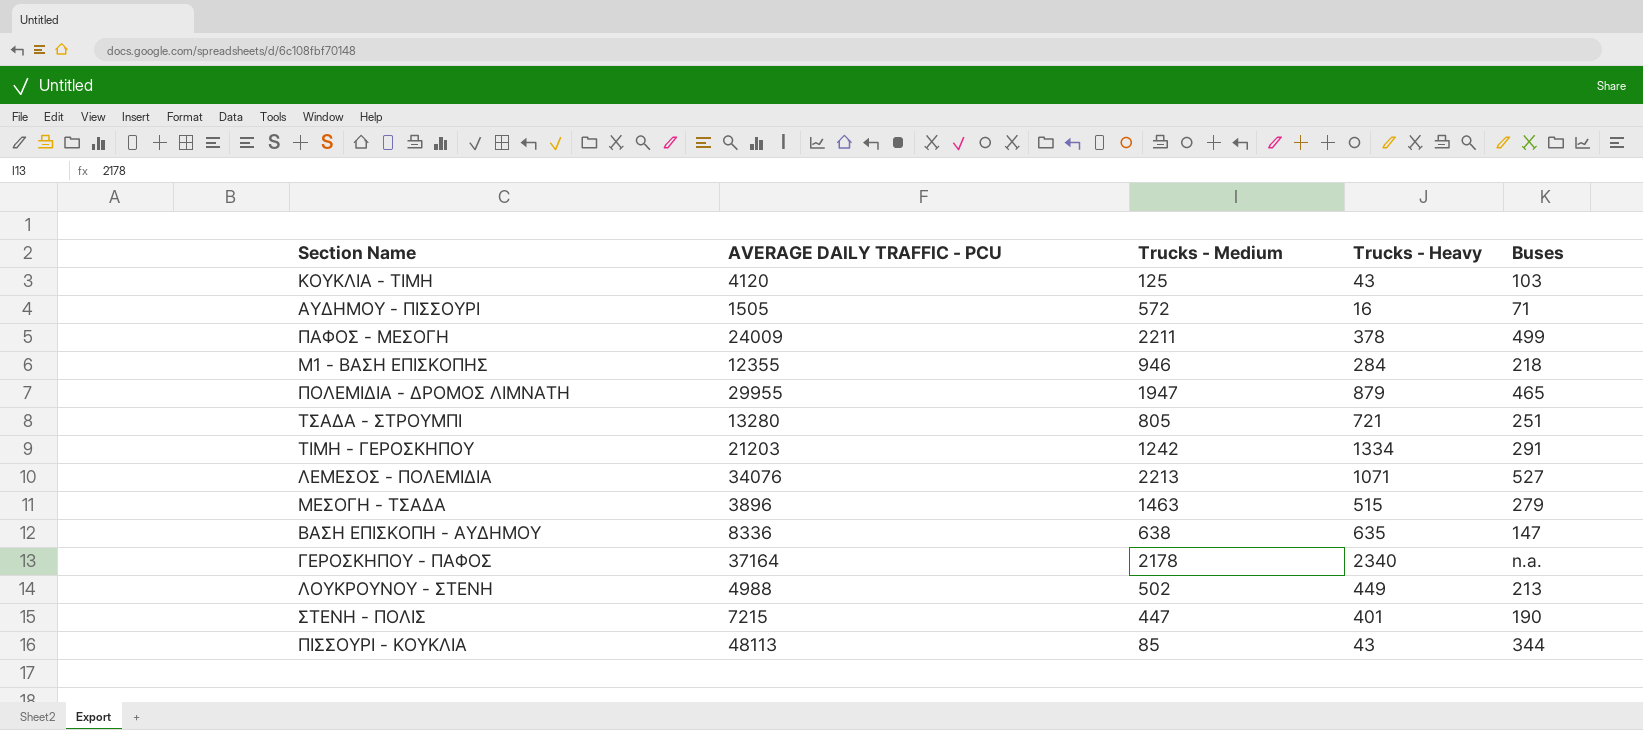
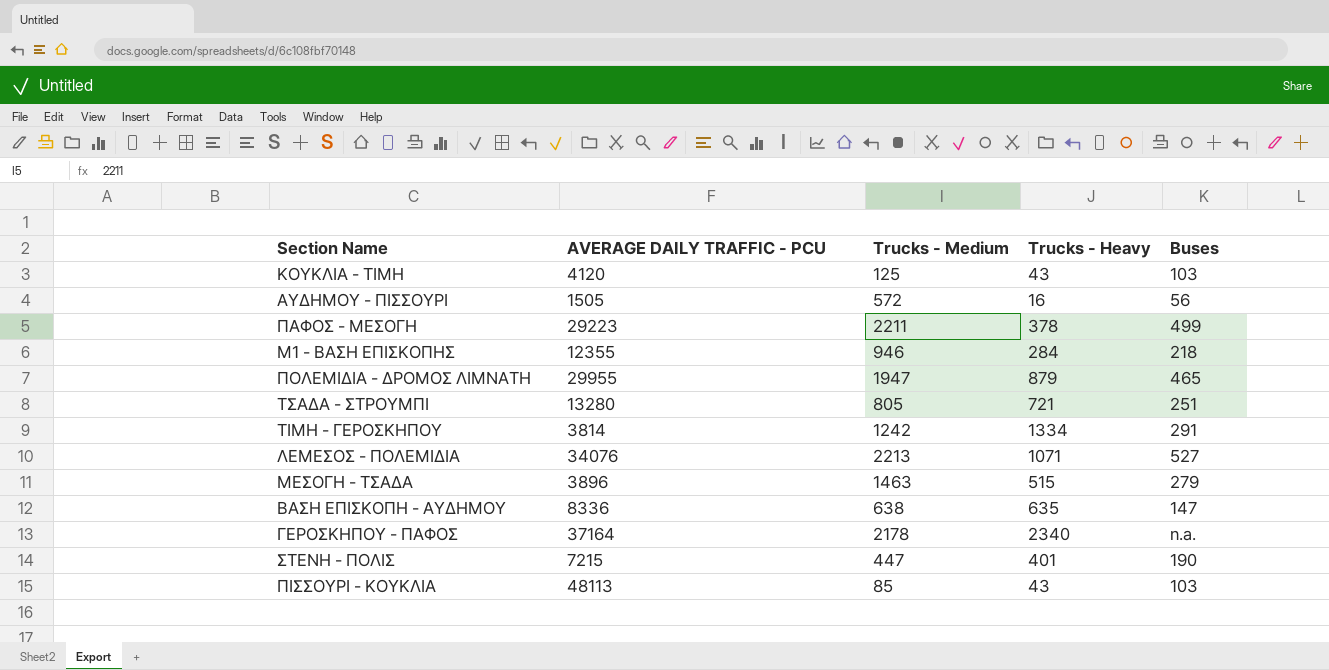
row ΛΟΥΚΡΟΥΝΟΥ - ΣΤΕΝΗ: 4988 | 502 | 449 | 213 -> none
ΑΥΔΗΜΟΥ - ΠΙΣΣΟΥΡΙ | Buses: 71 -> 56
ΠΑΦΟΣ - ΜΕΣΟΓΗ | AVERAGE DAILY TRAFFIC - PCU: 24009 -> 29223
ΤΙΜΗ - ΓΕΡΟΣΚΗΠΟΥ | AVERAGE DAILY TRAFFIC - PCU: 21203 -> 3814
ΠΙΣΣΟΥΡΙ - ΚΟΥΚΛΙΑ | Buses: 344 -> 103

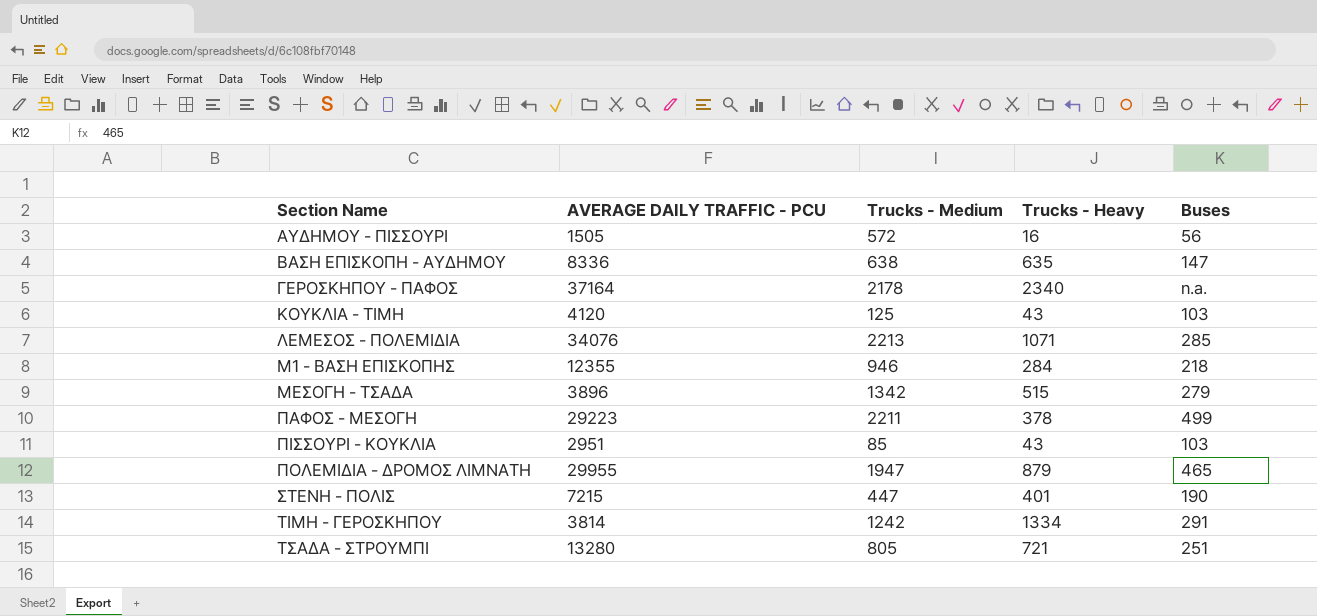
row order: none -> Section Name ascending
ΛΕΜΕΣΟΣ - ΠΟΛΕΜΙΔΙΑ | Buses: 527 -> 285
ΜΕΣΟΓΗ - ΤΣΑΔΑ | Trucks - Medium: 1463 -> 1342
ΠΙΣΣΟΥΡΙ - ΚΟΥΚΛΙΑ | AVERAGE DAILY TRAFFIC - PCU: 48113 -> 2951

